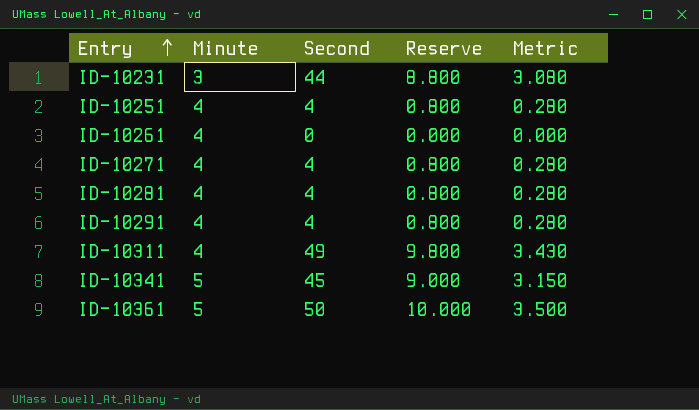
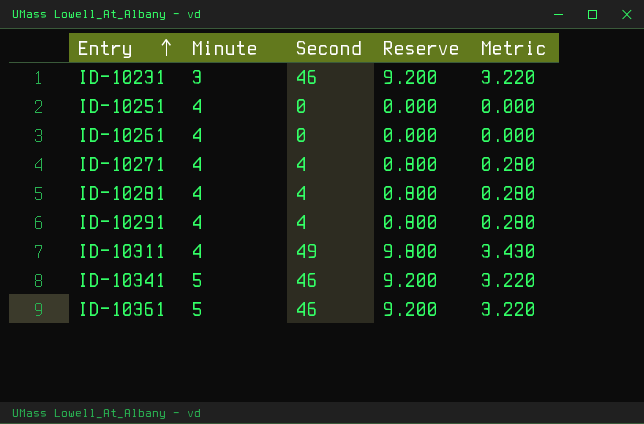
ID-10231 | Second: 44 -> 46
ID-10231 | Reserve: 8.800 -> 9.200
ID-10231 | Metric: 3.080 -> 3.220
ID-10251 | Second: 4 -> 0
ID-10251 | Reserve: 0.800 -> 0.000
ID-10251 | Metric: 0.280 -> 0.000
ID-10341 | Second: 45 -> 46
ID-10341 | Reserve: 9.000 -> 9.200
ID-10341 | Metric: 3.150 -> 3.220
ID-10361 | Second: 50 -> 46
ID-10361 | Reserve: 10.000 -> 9.200
ID-10361 | Metric: 3.500 -> 3.220

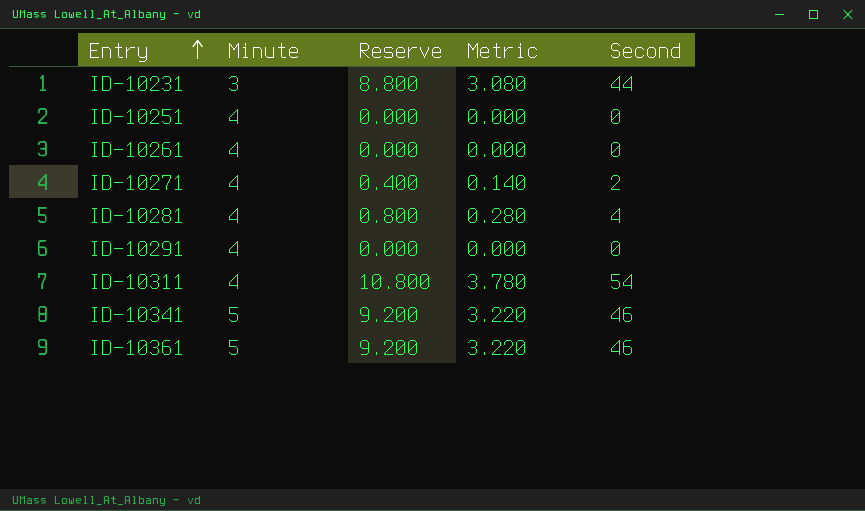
column Second | position: 3 -> 5
ID-10231 | Reserve: 9.200 -> 8.800
ID-10231 | Metric: 3.220 -> 3.080
ID-10231 | Second: 46 -> 44
ID-10271 | Reserve: 0.800 -> 0.400
ID-10271 | Metric: 0.280 -> 0.140
ID-10271 | Second: 4 -> 2
ID-10291 | Reserve: 0.800 -> 0.000
ID-10291 | Metric: 0.280 -> 0.000
ID-10291 | Second: 4 -> 0
ID-10311 | Reserve: 9.800 -> 10.800
ID-10311 | Metric: 3.430 -> 3.780
ID-10311 | Second: 49 -> 54

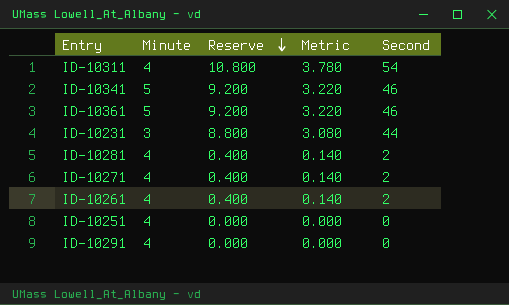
row order: Entry ascending -> Reserve descending
ID-10281 | Reserve: 0.800 -> 0.400
ID-10281 | Metric: 0.280 -> 0.140
ID-10281 | Second: 4 -> 2
ID-10261 | Reserve: 0.000 -> 0.400
ID-10261 | Metric: 0.000 -> 0.140
ID-10261 | Second: 0 -> 2

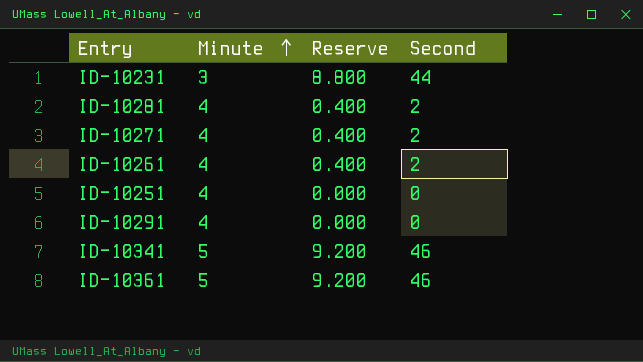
row order: Reserve descending -> Minute ascending
column Metric | formula: [Second] * 0.07 -> none
row ID-10311: 4 | 10.800 | 3.780 | 54 -> none

